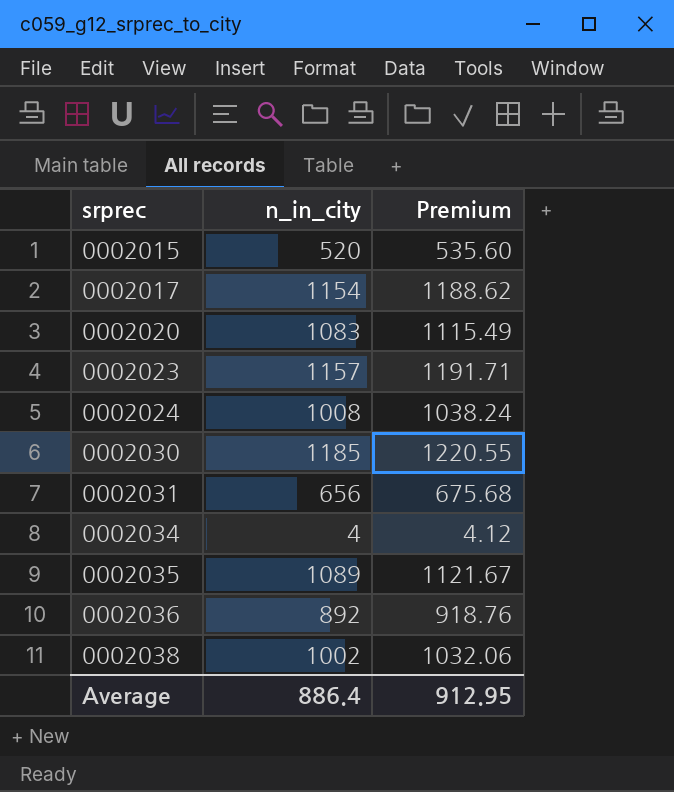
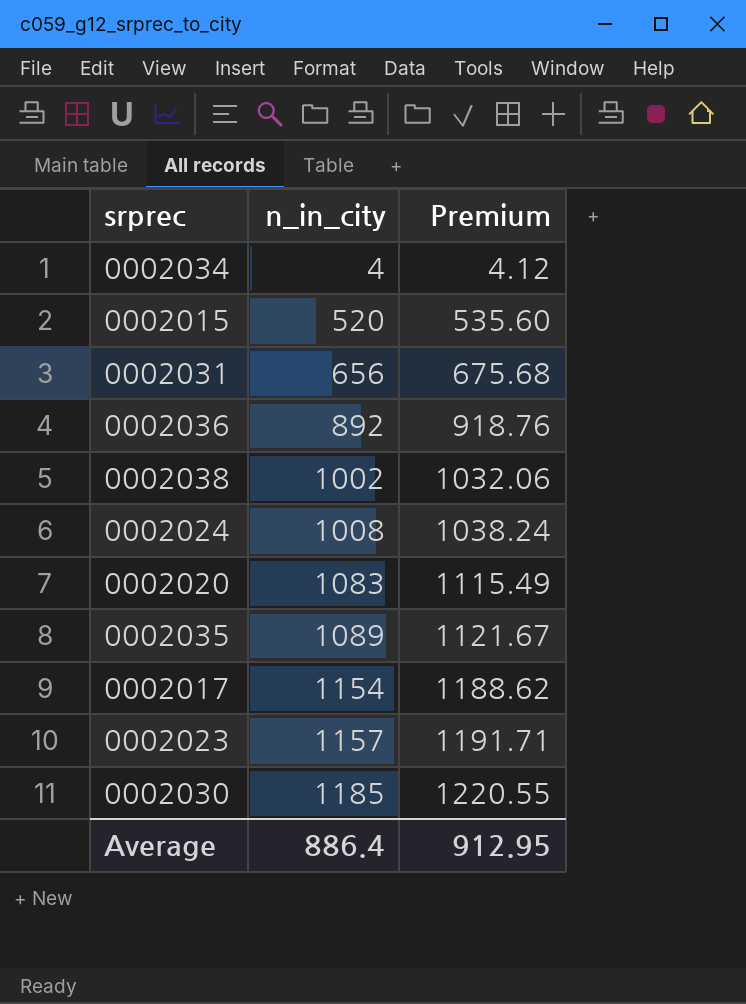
row order: srprec ascending -> n_in_city ascending

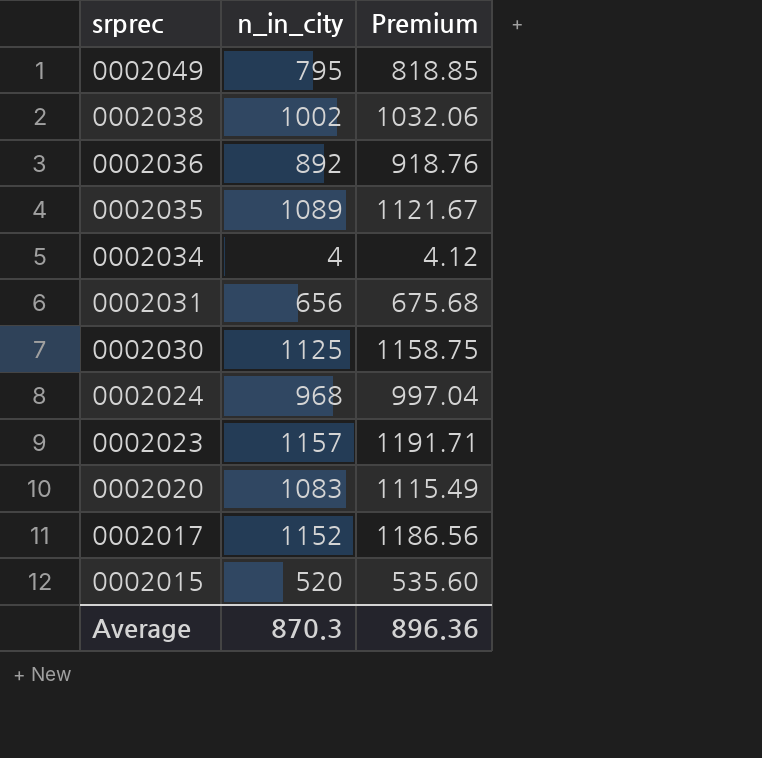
row order: n_in_city ascending -> srprec descending
row 0002049: none -> 795 | 818.85
0002030 | n_in_city: 1185 -> 1125
0002030 | Premium: 1220.55 -> 1158.75
0002024 | n_in_city: 1008 -> 968
0002024 | Premium: 1038.24 -> 997.04
0002017 | n_in_city: 1154 -> 1152
0002017 | Premium: 1188.62 -> 1186.56
Average | n_in_city: 886.4 -> 870.3
Average | Premium: 912.95 -> 896.36

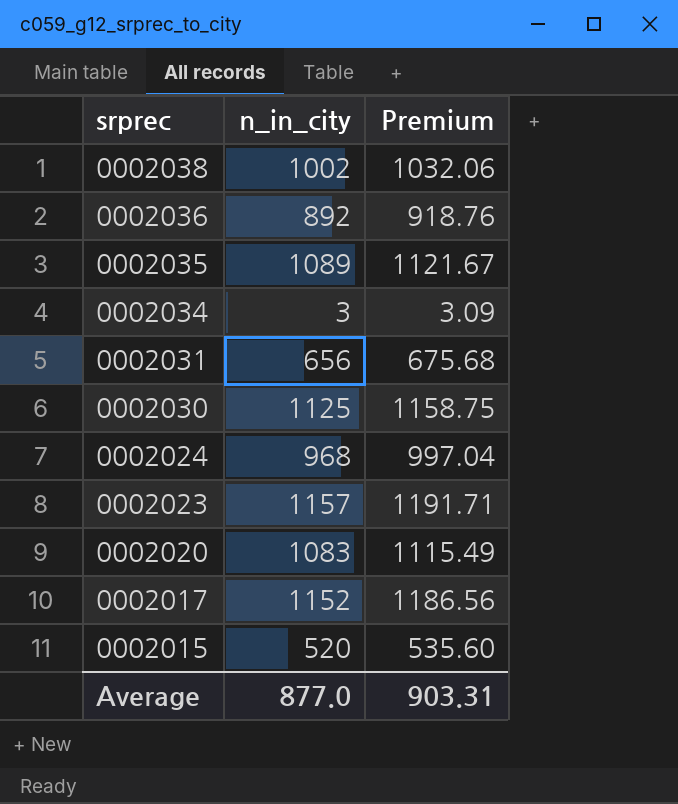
row 0002049: 795 | 818.85 -> none
0002034 | n_in_city: 4 -> 3
0002034 | Premium: 4.12 -> 3.09
Average | n_in_city: 870.3 -> 877.0
Average | Premium: 896.36 -> 903.31

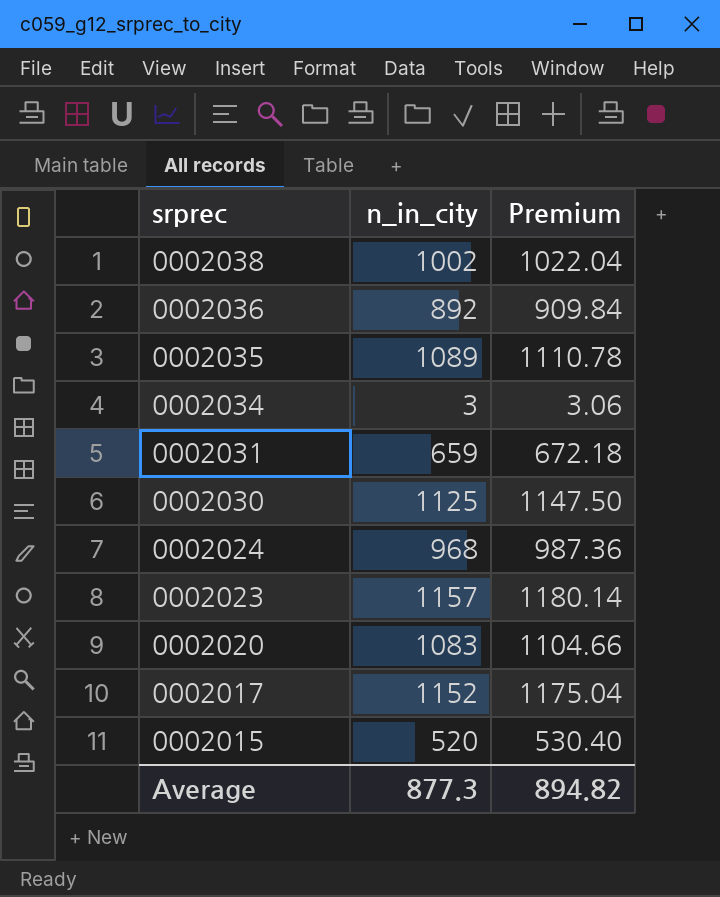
column Premium | formula: [n_in_city] * 1.03 -> [n_in_city] * 1.02
0002031 | n_in_city: 656 -> 659
Average | n_in_city: 877.0 -> 877.3
Average | Premium: 903.31 -> 894.82

